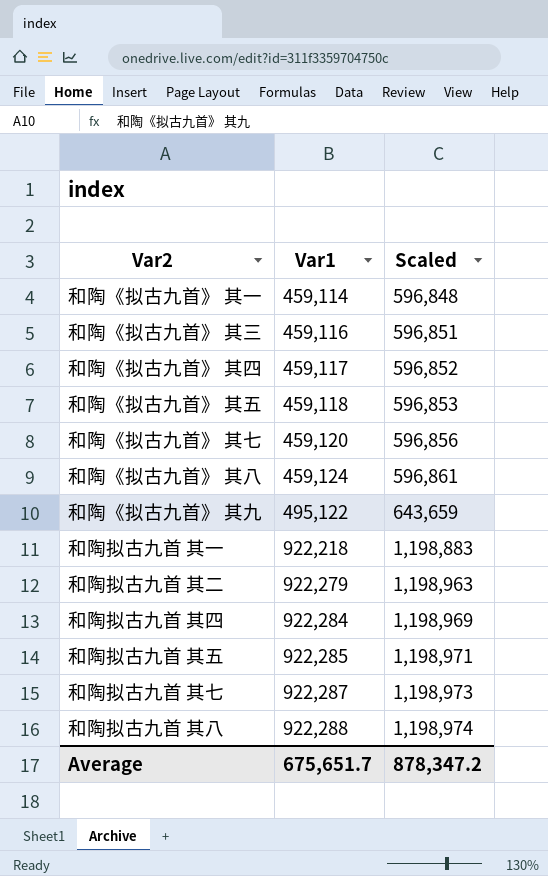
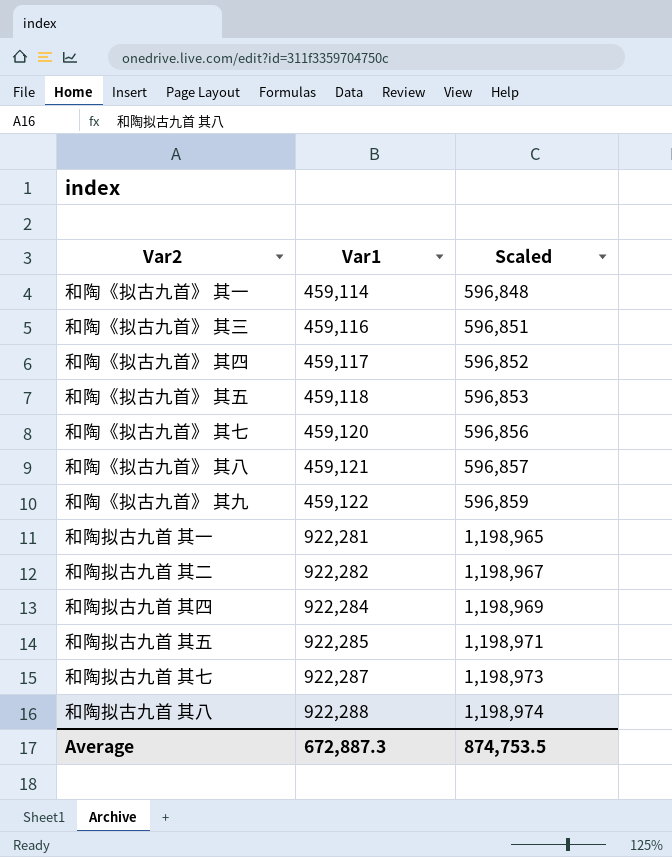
和陶《拟古九首》 其八 | Var1: 459,124 -> 459,121
和陶《拟古九首》 其八 | Scaled: 596,861 -> 596,857
和陶《拟古九首》 其九 | Var1: 495,122 -> 459,122
和陶《拟古九首》 其九 | Scaled: 643,659 -> 596,859
和陶拟古九首 其一 | Var1: 922,218 -> 922,281
和陶拟古九首 其一 | Scaled: 1,198,883 -> 1,198,965
和陶拟古九首 其二 | Var1: 922,279 -> 922,282
和陶拟古九首 其二 | Scaled: 1,198,963 -> 1,198,967
Average | Var1: 675,651.7 -> 672,887.3
Average | Scaled: 878,347.2 -> 874,753.5

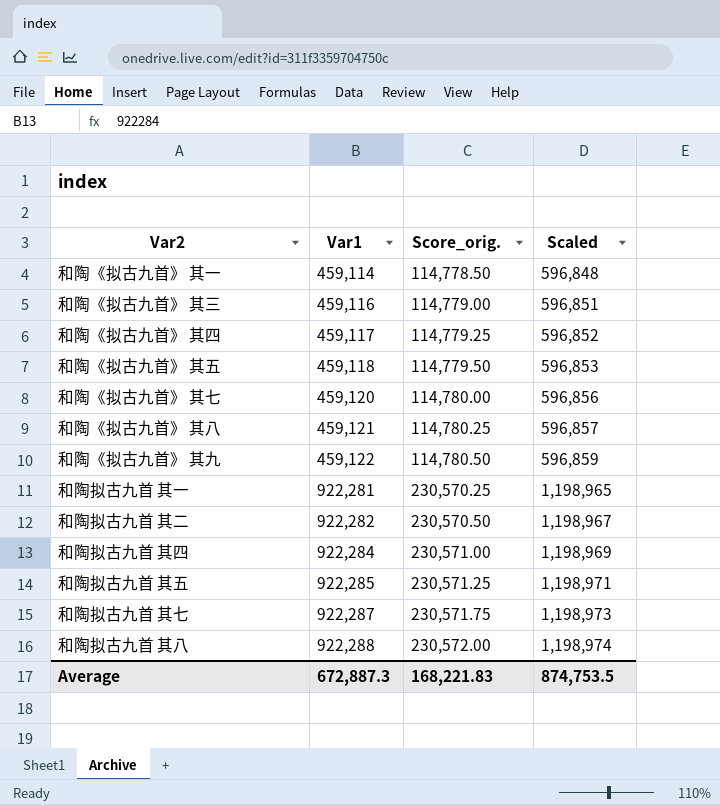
column Score_orig. | formula: none -> [Var1] * 0.25

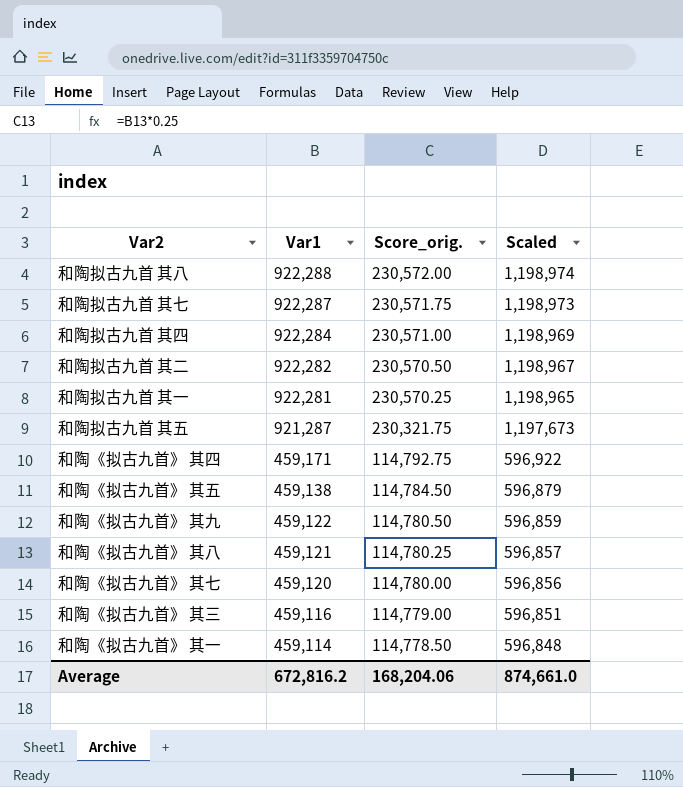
row order: Var1 ascending -> Var1 descending
和陶拟古九首 其五 | Var1: 922,285 -> 921,287
和陶拟古九首 其五 | Score_orig.: 230,571.25 -> 230,321.75
和陶拟古九首 其五 | Scaled: 1,198,971 -> 1,197,673
和陶《拟古九首》 其四 | Var1: 459,117 -> 459,171
和陶《拟古九首》 其四 | Score_orig.: 114,779.25 -> 114,792.75
和陶《拟古九首》 其四 | Scaled: 596,852 -> 596,922
和陶《拟古九首》 其五 | Var1: 459,118 -> 459,138
和陶《拟古九首》 其五 | Score_orig.: 114,779.50 -> 114,784.50
和陶《拟古九首》 其五 | Scaled: 596,853 -> 596,879
Average | Var1: 672,887.3 -> 672,816.2
Average | Score_orig.: 168,221.83 -> 168,204.06
Average | Scaled: 874,753.5 -> 874,661.0

